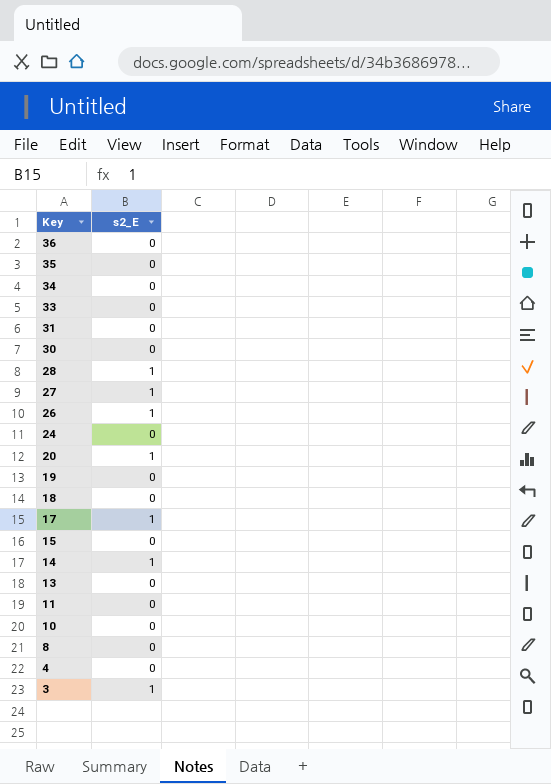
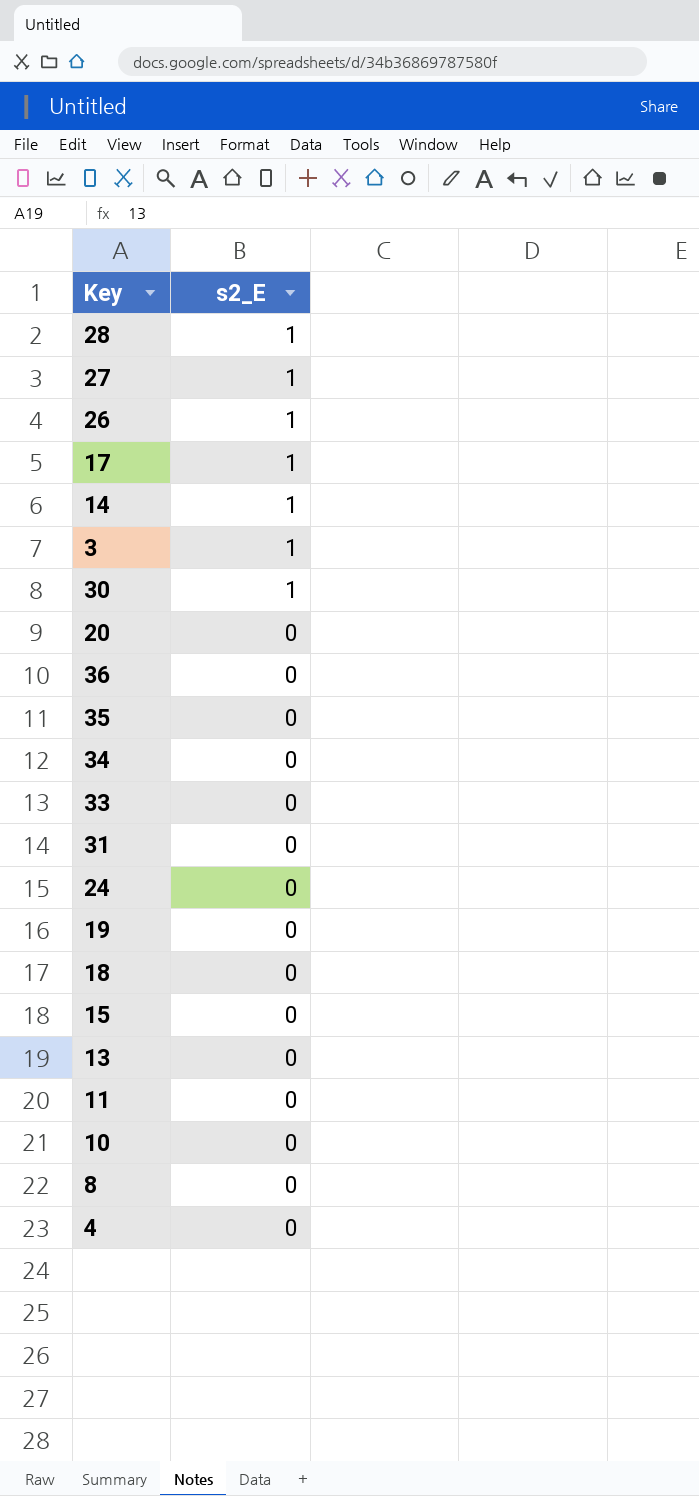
row order: Key descending -> s2_E descending
30 | s2_E: 0 -> 1
20 | s2_E: 1 -> 0

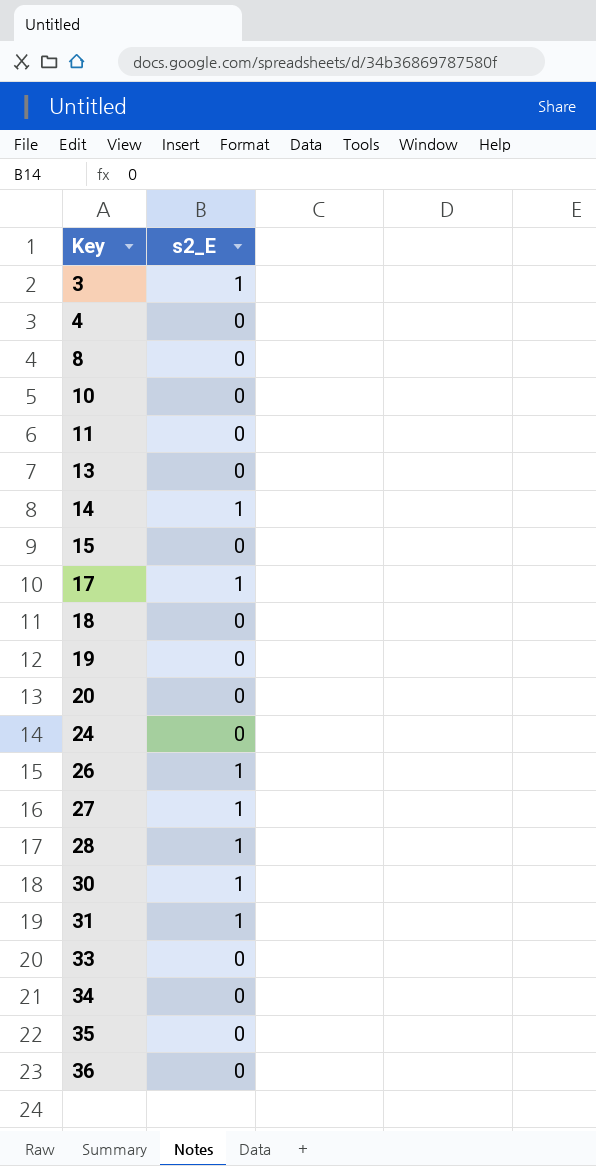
row order: s2_E descending -> Key ascending
31 | s2_E: 0 -> 1

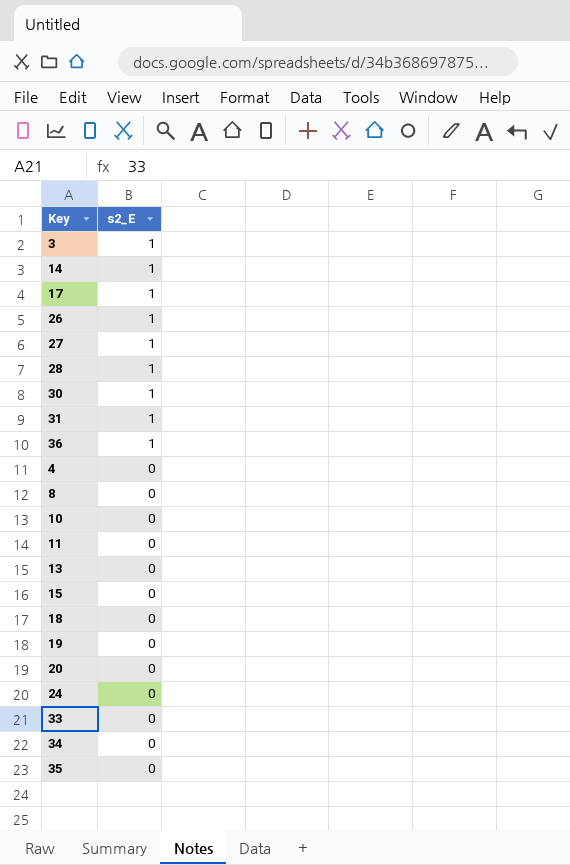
row order: Key ascending -> s2_E descending
36 | s2_E: 0 -> 1

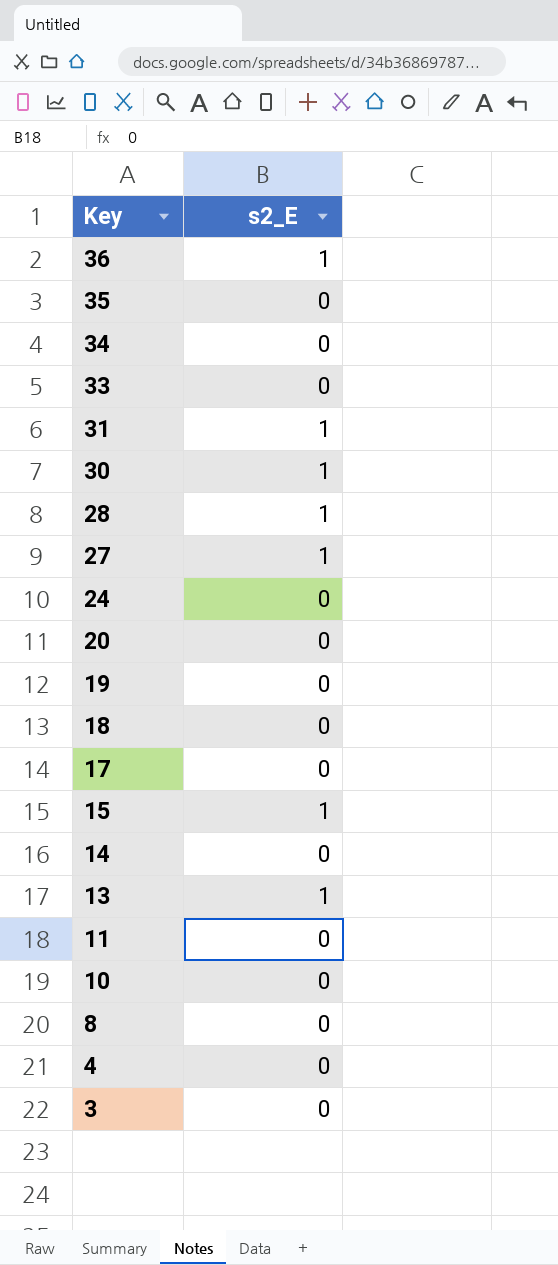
row order: s2_E descending -> Key descending
row 26: 1 -> none
17 | s2_E: 1 -> 0
15 | s2_E: 0 -> 1
14 | s2_E: 1 -> 0
13 | s2_E: 0 -> 1
3 | s2_E: 1 -> 0

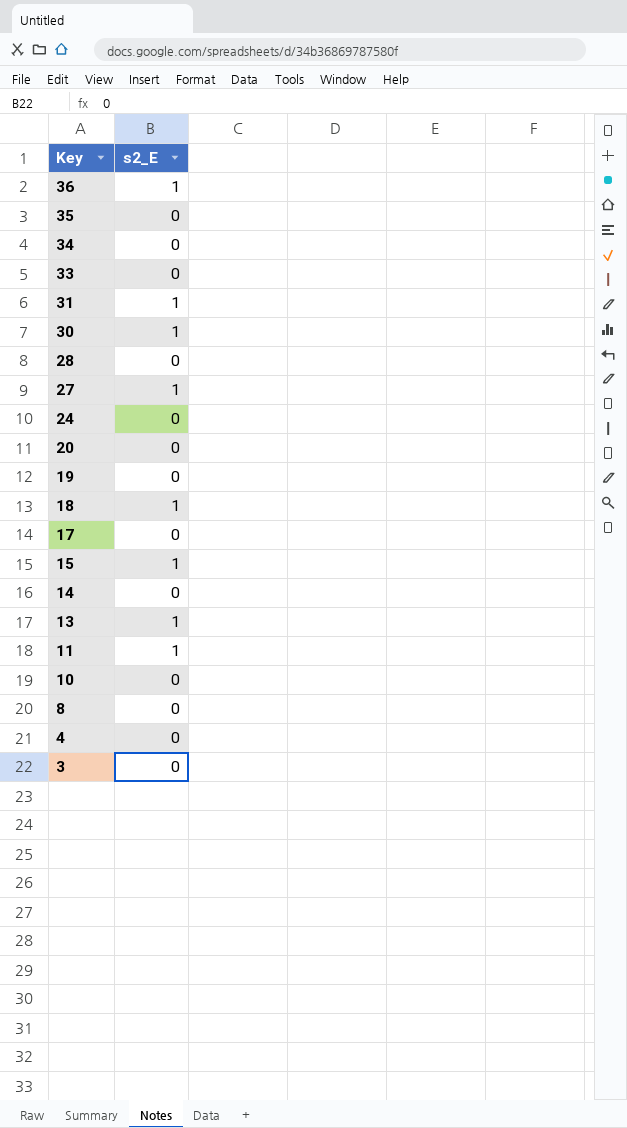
28 | s2_E: 1 -> 0
18 | s2_E: 0 -> 1
11 | s2_E: 0 -> 1

